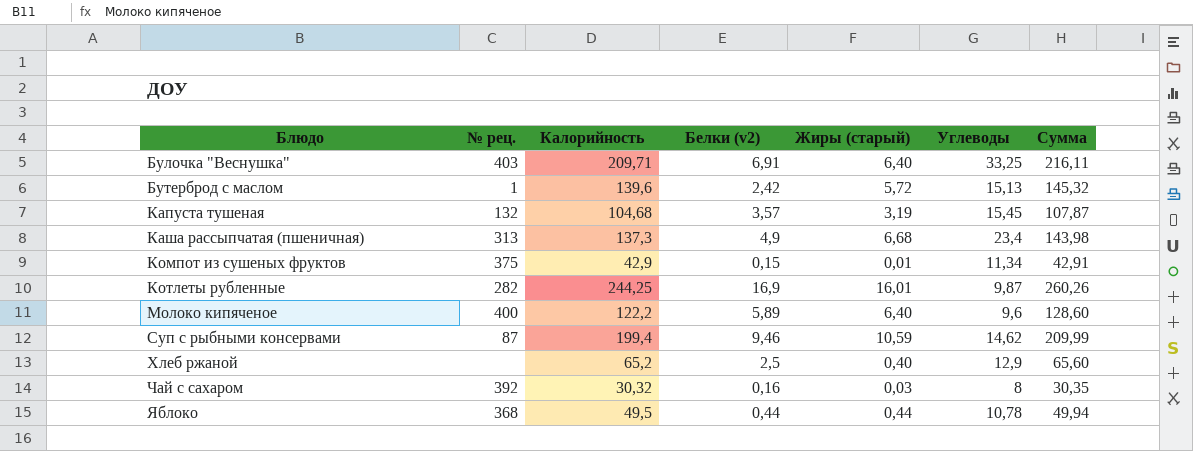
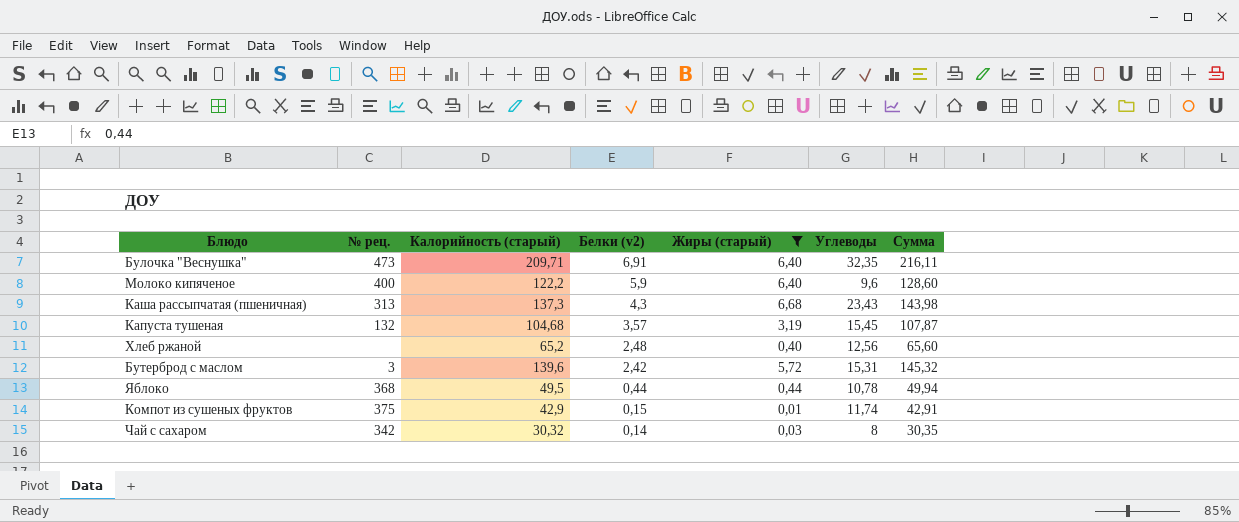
filter: none -> Жиры (старый) <= 6,68
row order: Блюдо ascending -> Белки (v2) descending
column name: Калорийность -> Калорийность (старый)
Булочка "Веснушка" | № рец.: 403 -> 473
Булочка "Веснушка" | Углеводы: 33,25 -> 32,35
Молоко кипяченое | Белки (v2): 5,89 -> 5,9
Каша рассыпчатая (пшеничная) | Белки (v2): 4,9 -> 4,3
Каша рассыпчатая (пшеничная) | Углеводы: 23,4 -> 23,43
Хлеб ржаной | Белки (v2): 2,5 -> 2,48
Хлеб ржаной | Углеводы: 12,9 -> 12,56
Бутерброд с маслом | № рец.: 1 -> 3
Бутерброд с маслом | Углеводы: 15,13 -> 15,31
Компот из сушеных фруктов | Углеводы: 11,34 -> 11,74
Чай с сахаром | № рец.: 392 -> 342
Чай с сахаром | Белки (v2): 0,16 -> 0,14

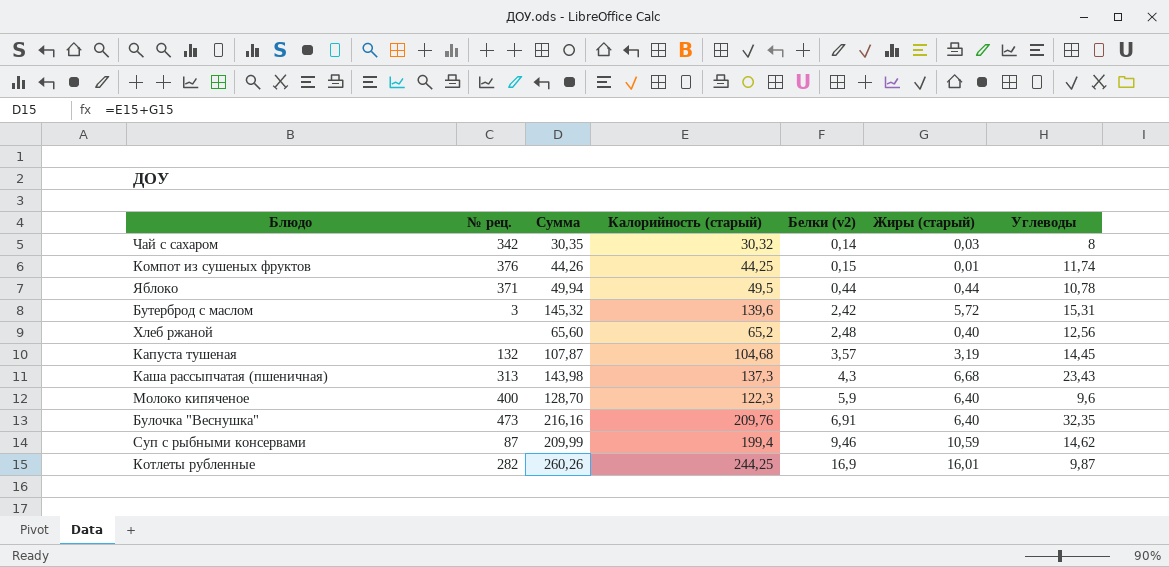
filter: Жиры (старый) <= 6,68 -> none
row order: Белки (v2) descending -> Белки (v2) ascending
column Сумма | position: 7 -> 3
Компот из сушеных фруктов | № рец.: 375 -> 376
Компот из сушеных фруктов | Сумма: 42,91 -> 44,26
Компот из сушеных фруктов | Калорийность (старый): 42,9 -> 44,25
Яблоко | № рец.: 368 -> 371
Капуста тушеная | Углеводы: 15,45 -> 14,45
Молоко кипяченое | Сумма: 128,60 -> 128,70
Молоко кипяченое | Калорийность (старый): 122,2 -> 122,3
Булочка "Веснушка" | Сумма: 216,11 -> 216,16
Булочка "Веснушка" | Калорийность (старый): 209,71 -> 209,76

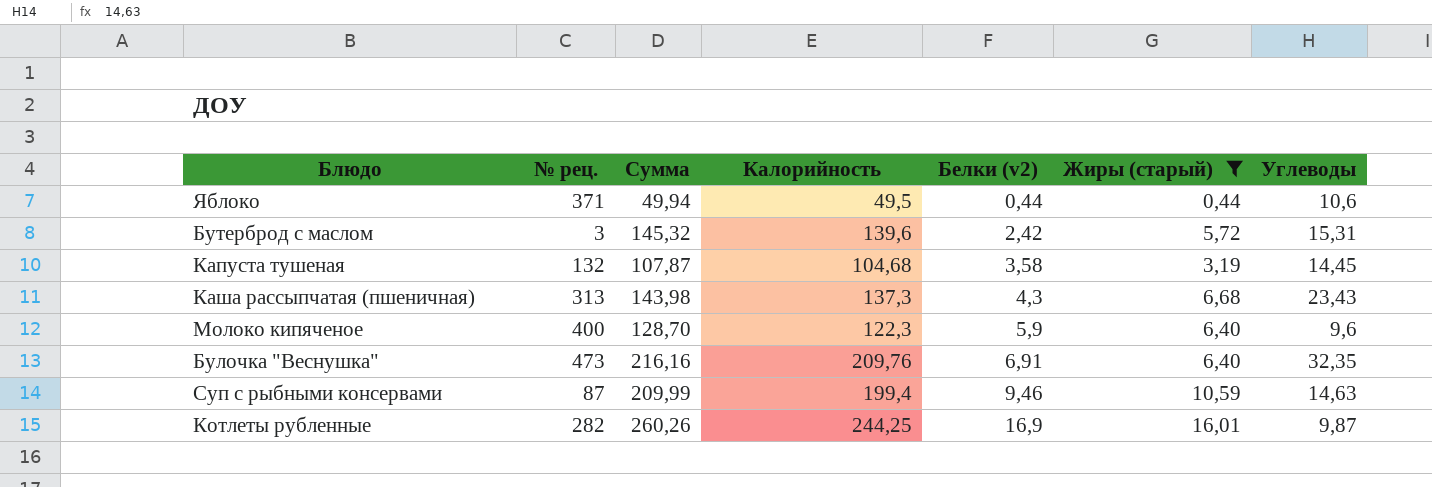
filter: none -> Жиры (старый) >= 0,44
column name: Калорийность (старый) -> Калорийность
Яблоко | Углеводы: 10,78 -> 10,6
Капуста тушеная | Белки (v2): 3,57 -> 3,58
Суп с рыбными консервами | Углеводы: 14,62 -> 14,63

